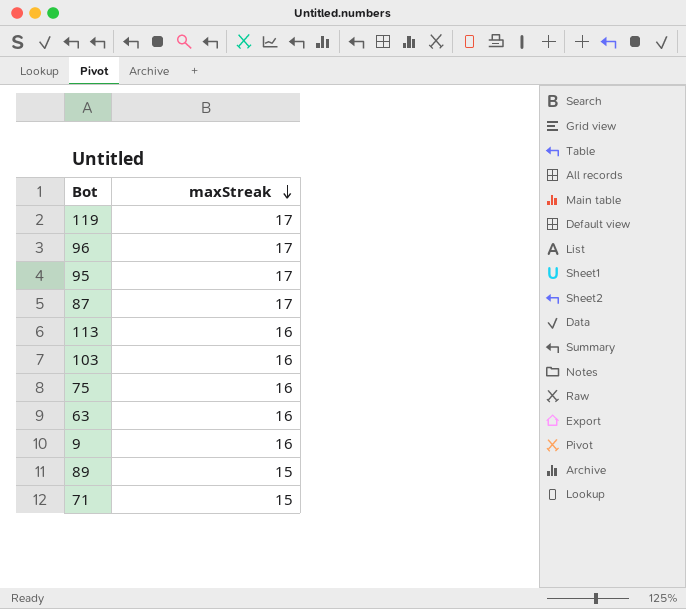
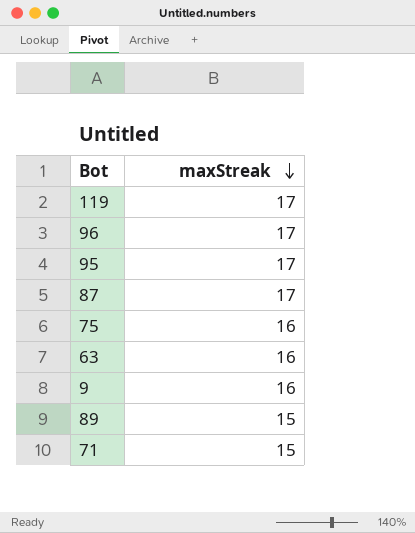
row 113: 16 -> none
row 103: 16 -> none

